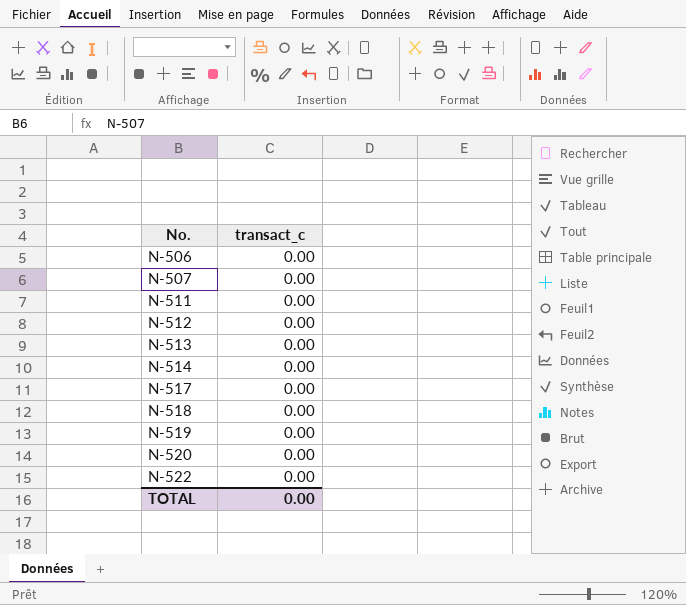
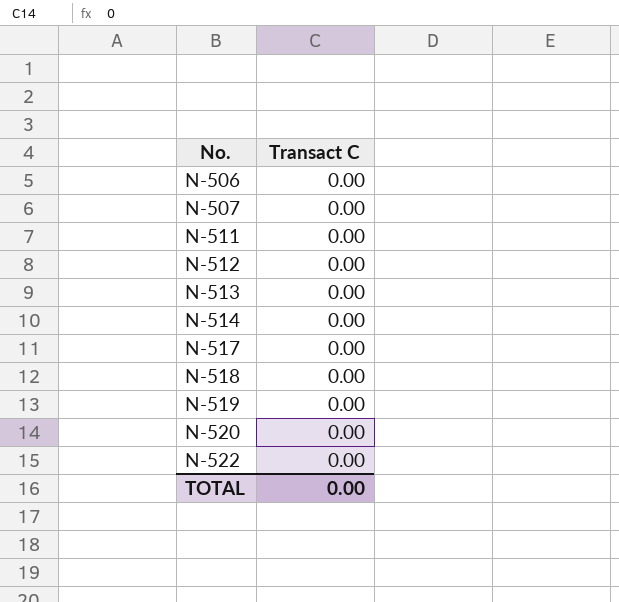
column name: transact_c -> Transact C

